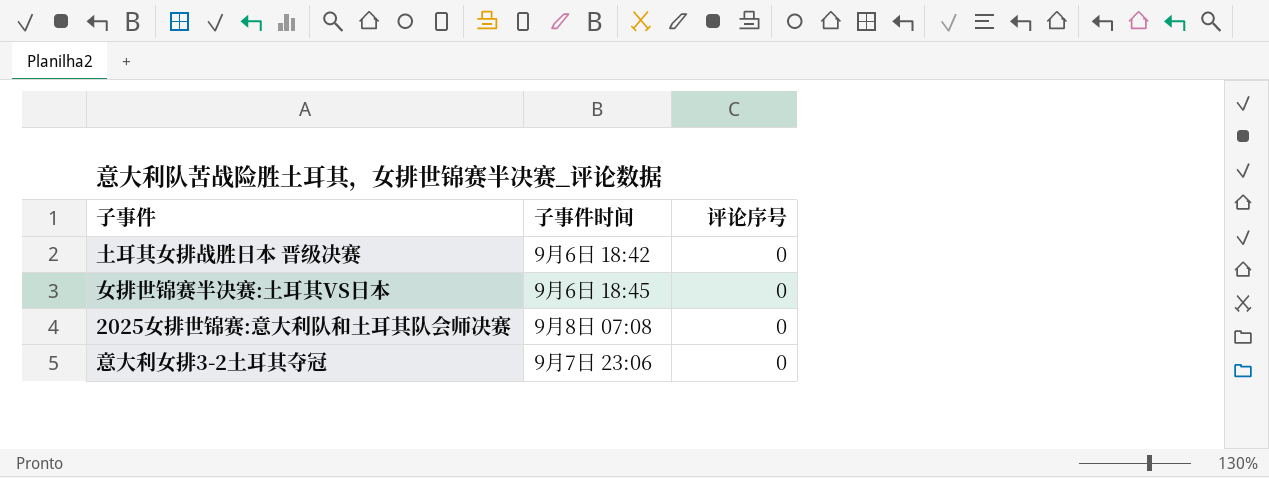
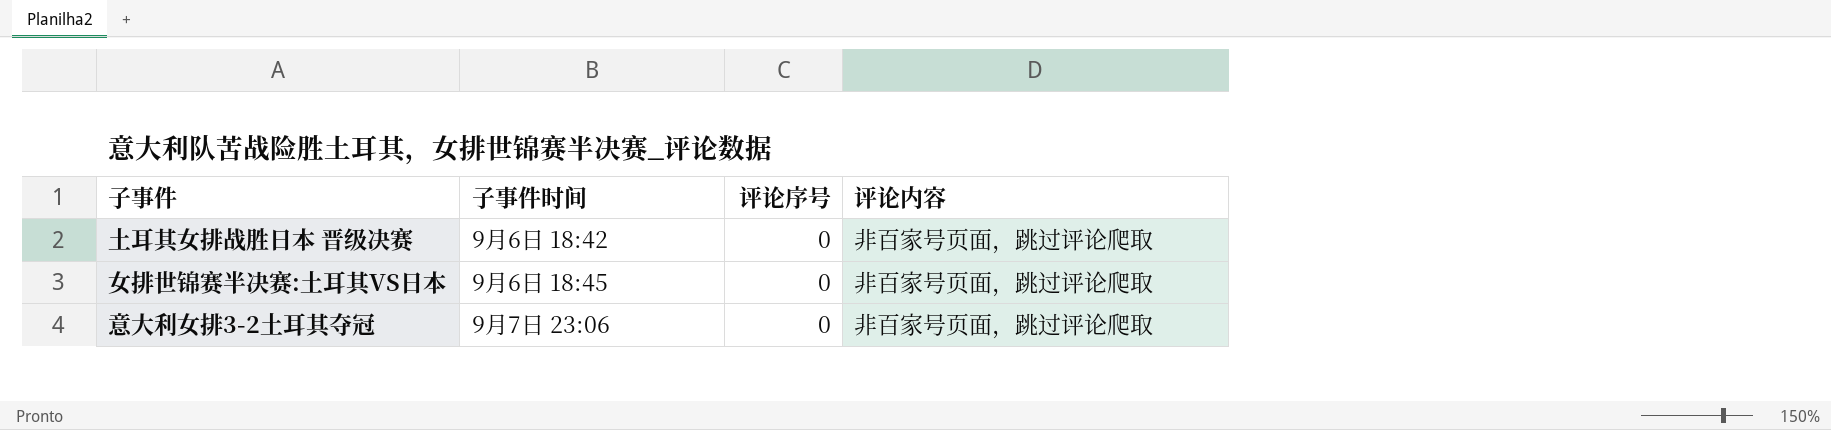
column 评论内容 | position: none -> 4
row 2025女排世锦赛:意大利队和土耳其队会师决赛: 9月8日 07:08 | 0 -> none

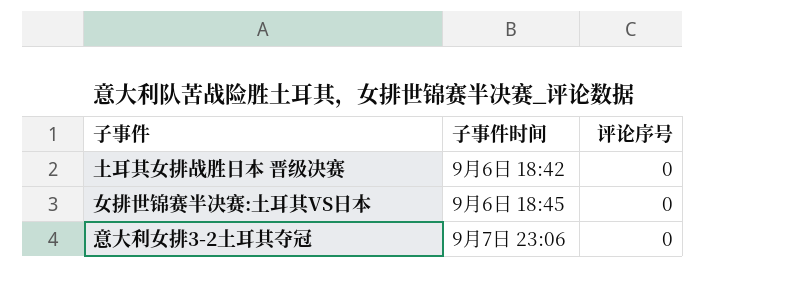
column 评论内容 | position: 4 -> none

